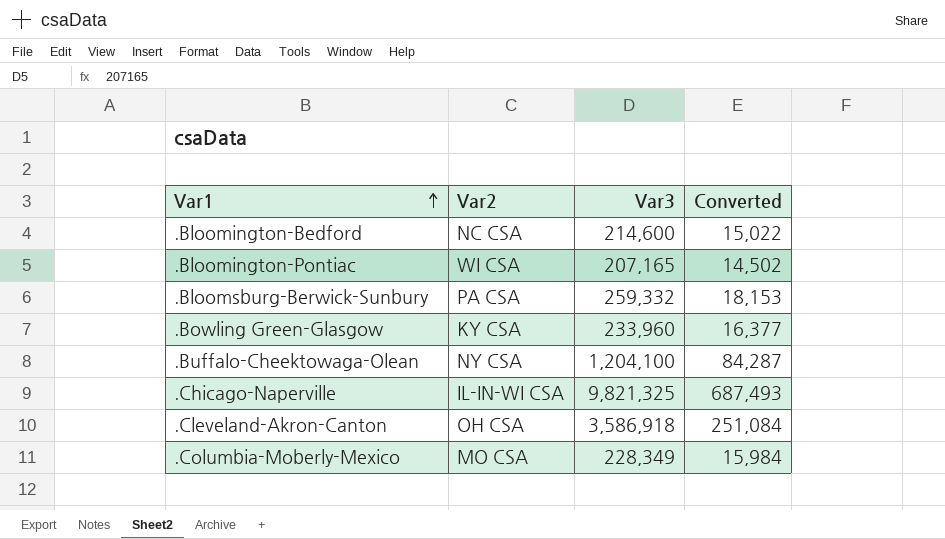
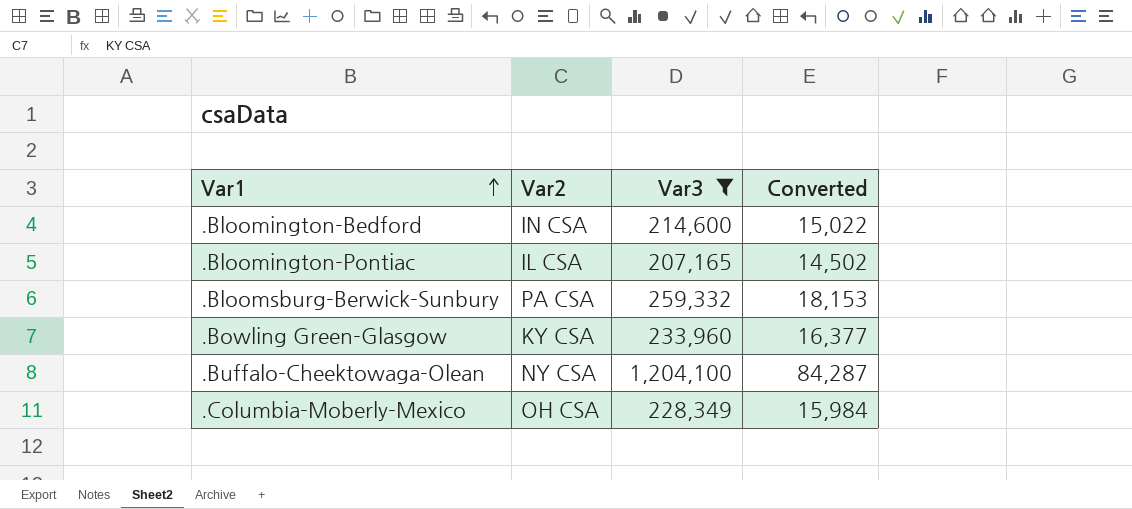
filter: none -> Var3 <= 1,204,100
.Bloomington-Bedford | Var2: NC CSA -> IN CSA
.Bloomington-Pontiac | Var2: WI CSA -> IL CSA
.Columbia-Moberly-Mexico | Var2: MO CSA -> OH CSA

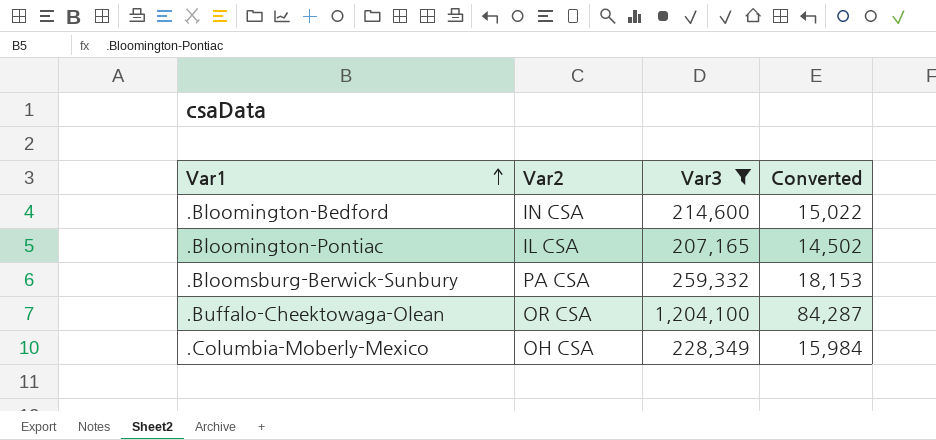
row .Bowling Green-Glasgow: KY CSA | 233,960 | 16,377 -> none
.Buffalo-Cheektowaga-Olean | Var2: NY CSA -> OR CSA

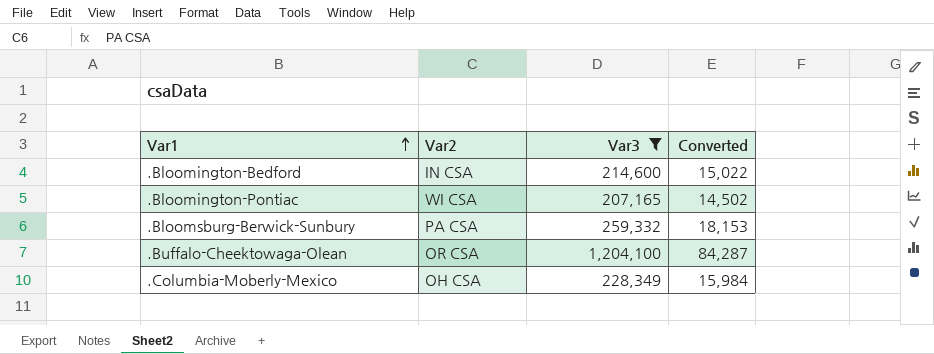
.Bloomington-Pontiac | Var2: IL CSA -> WI CSA

